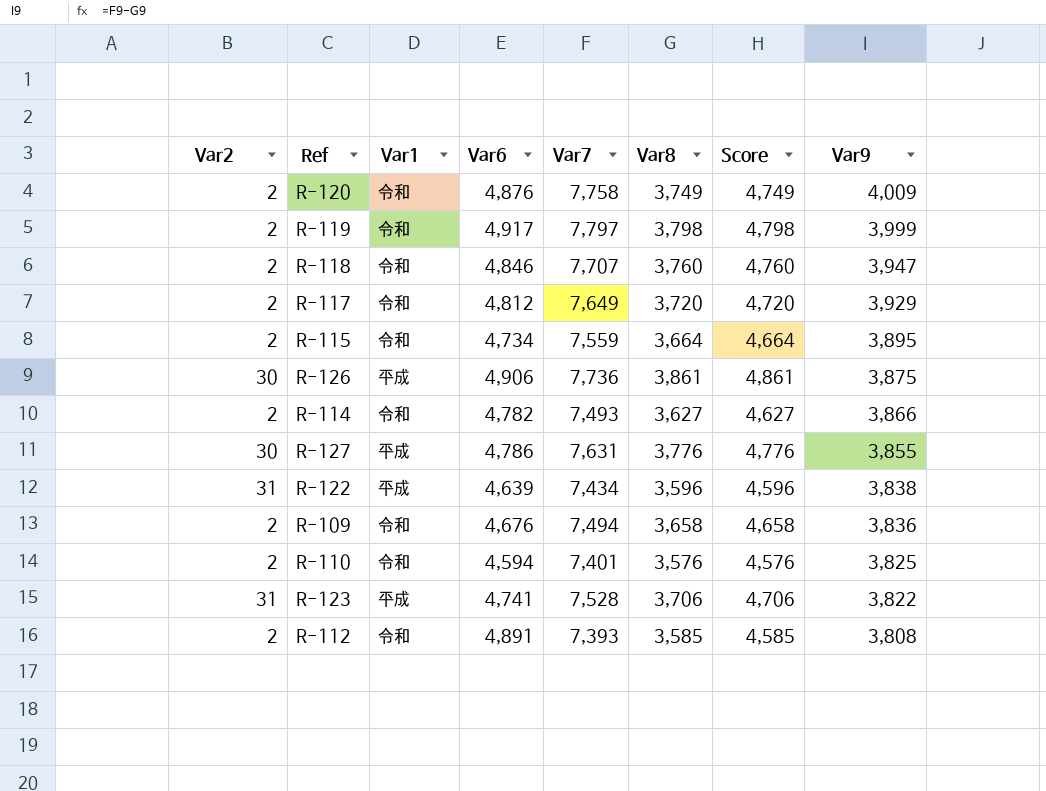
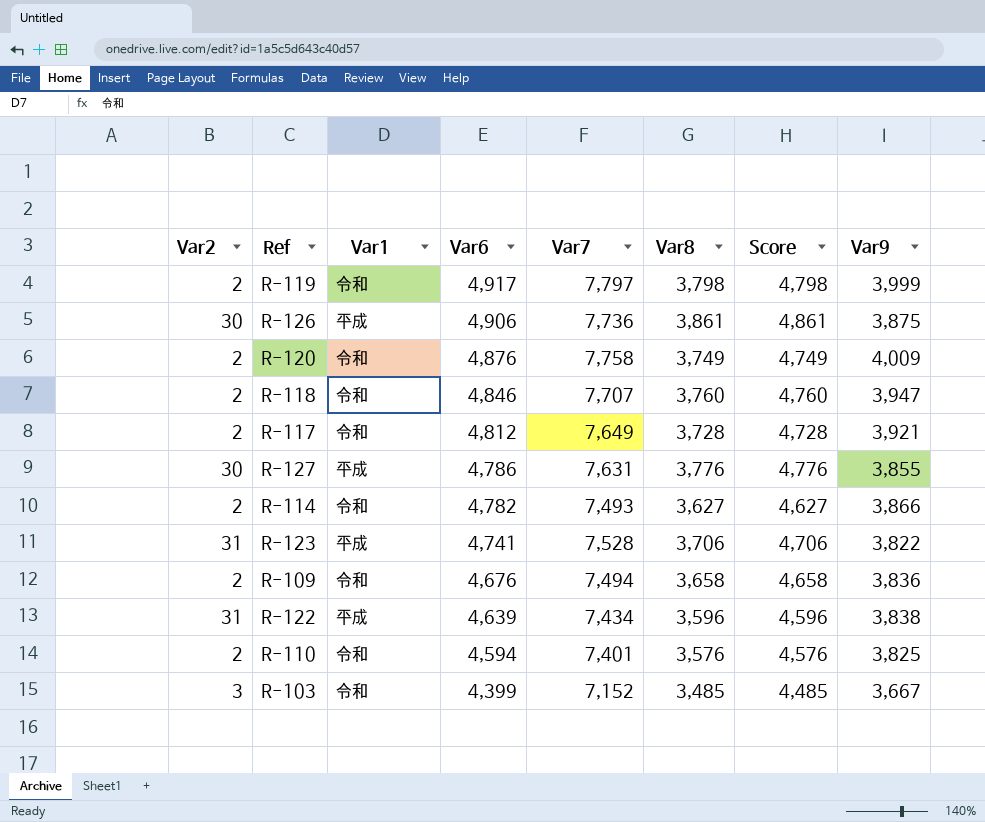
row order: Var9 descending -> Var6 descending
row R-115: 2 | 令和 | 4,734 | 7,559 | 3,664 | 4,664 | 3,895 -> none
row R-112: 2 | 令和 | 4,891 | 7,393 | 3,585 | 4,585 | 3,808 -> none
R-117 | Var8: 3,720 -> 3,728
R-117 | Score: 4,720 -> 4,728
R-117 | Var9: 3,929 -> 3,921
row R-103: none -> 3 | 令和 | 4,399 | 7,152 | 3,485 | 4,485 | 3,667

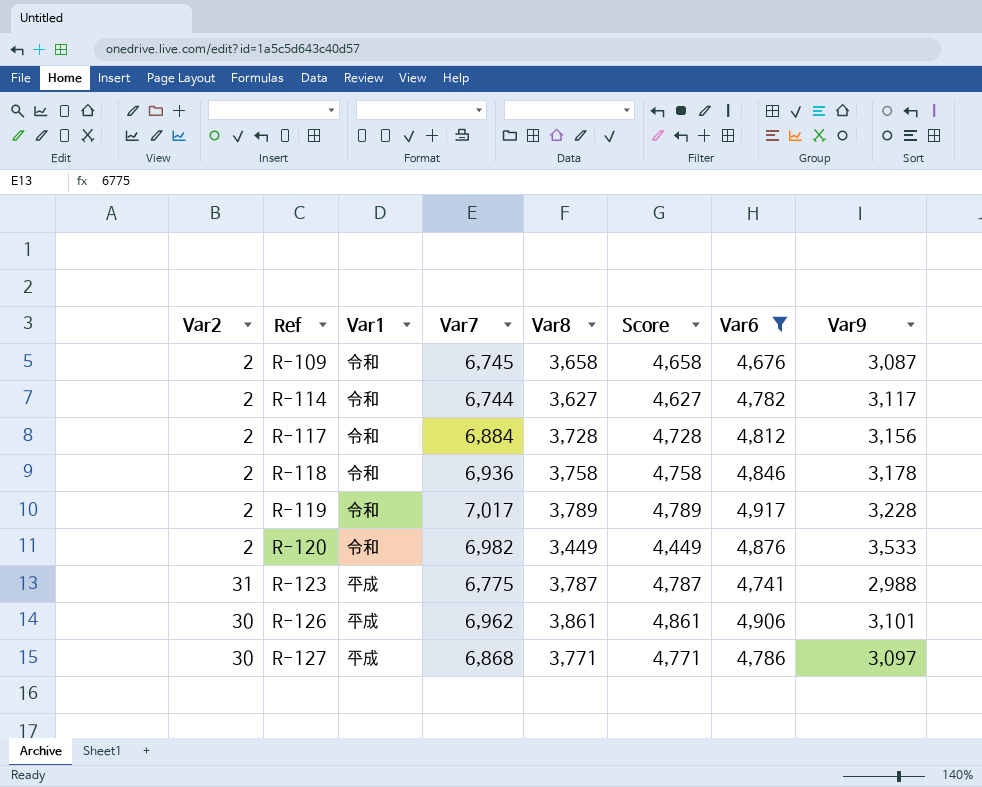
filter: none -> Var6 >= 4,676
row order: Var6 descending -> Ref ascending
column Var6 | position: 4 -> 7
R-109 | Var7: 7,494 -> 6,745
R-109 | Var9: 3,836 -> 3,087
R-114 | Var7: 7,493 -> 6,744
R-114 | Var9: 3,866 -> 3,117
R-117 | Var7: 7,649 -> 6,884
R-117 | Var9: 3,921 -> 3,156
R-118 | Var7: 7,707 -> 6,936
R-118 | Var8: 3,760 -> 3,758
R-118 | Score: 4,760 -> 4,758
R-118 | Var9: 3,947 -> 3,178
R-119 | Var7: 7,797 -> 7,017
R-119 | Var8: 3,798 -> 3,789
R-119 | Score: 4,798 -> 4,789
R-119 | Var9: 3,999 -> 3,228
R-120 | Var7: 7,758 -> 6,982
R-120 | Var8: 3,749 -> 3,449
R-120 | Score: 4,749 -> 4,449
R-120 | Var9: 4,009 -> 3,533
R-123 | Var7: 7,528 -> 6,775
R-123 | Var8: 3,706 -> 3,787
R-123 | Score: 4,706 -> 4,787
R-123 | Var9: 3,822 -> 2,988
R-126 | Var7: 7,736 -> 6,962
R-126 | Var9: 3,875 -> 3,101
R-127 | Var7: 7,631 -> 6,868
R-127 | Var8: 3,776 -> 3,771
R-127 | Score: 4,776 -> 4,771
R-127 | Var9: 3,855 -> 3,097

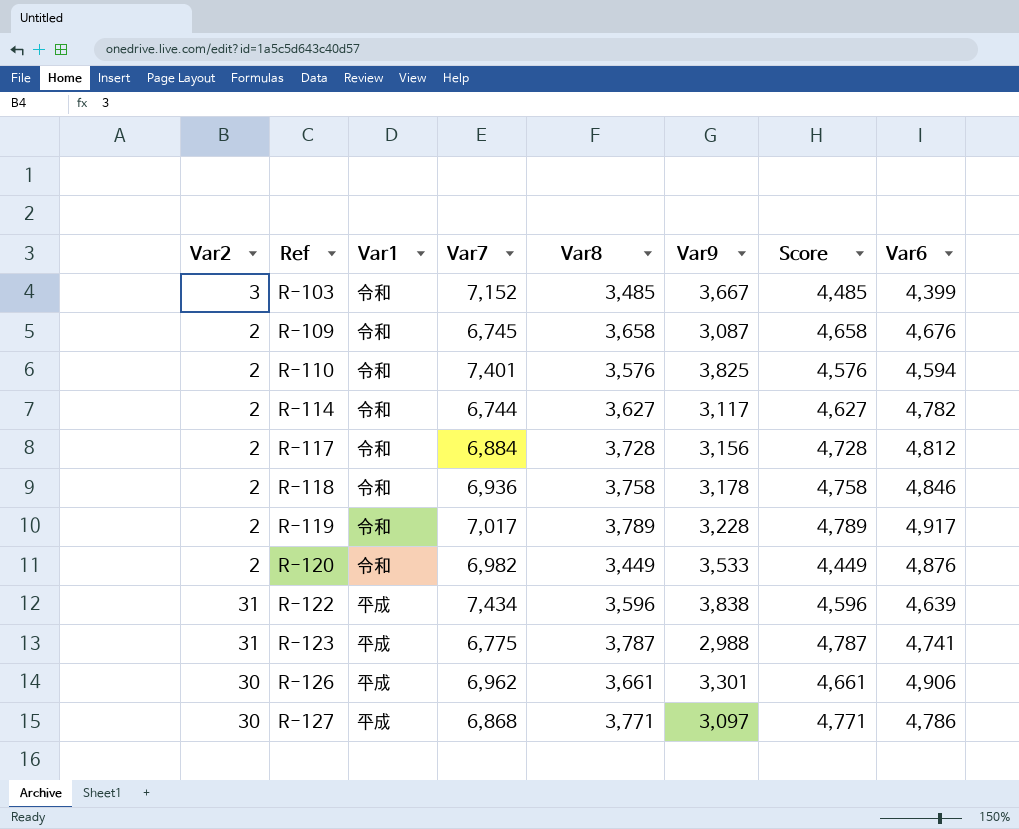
filter: Var6 >= 4,676 -> none
column Var9 | position: 8 -> 6
R-126 | Var8: 3,861 -> 3,661
R-126 | Var9: 3,101 -> 3,301
R-126 | Score: 4,861 -> 4,661

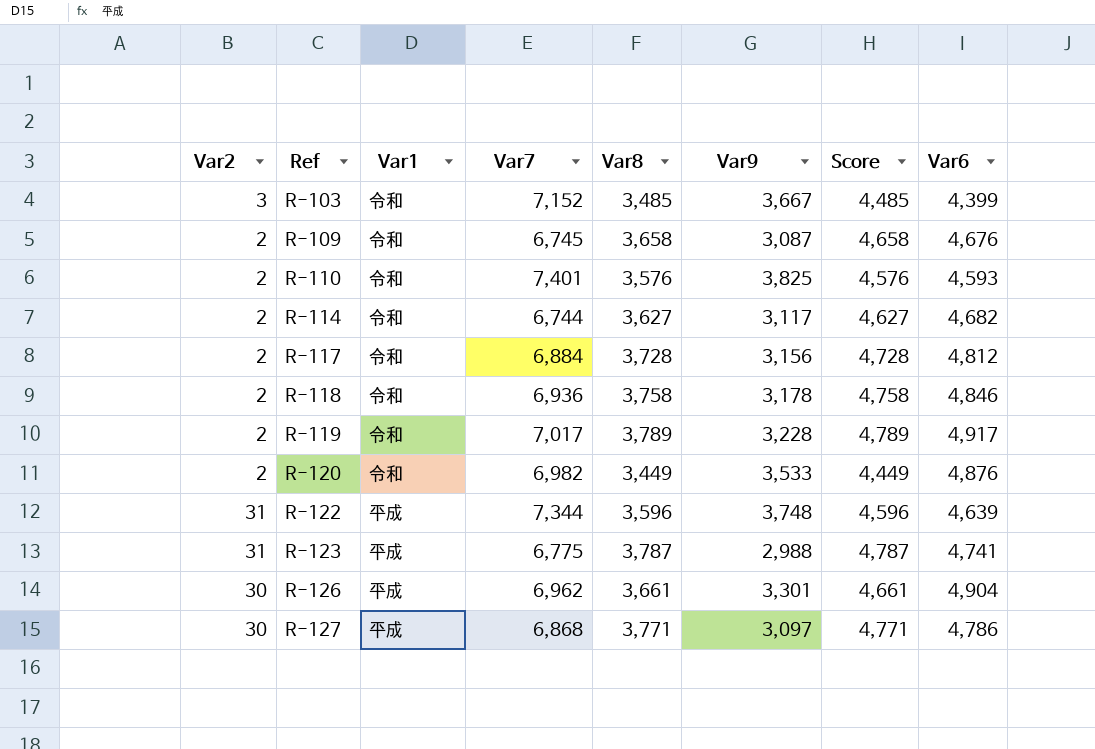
R-110 | Var6: 4,594 -> 4,593
R-114 | Var6: 4,782 -> 4,682
R-122 | Var7: 7,434 -> 7,344
R-122 | Var9: 3,838 -> 3,748
R-126 | Var6: 4,906 -> 4,904

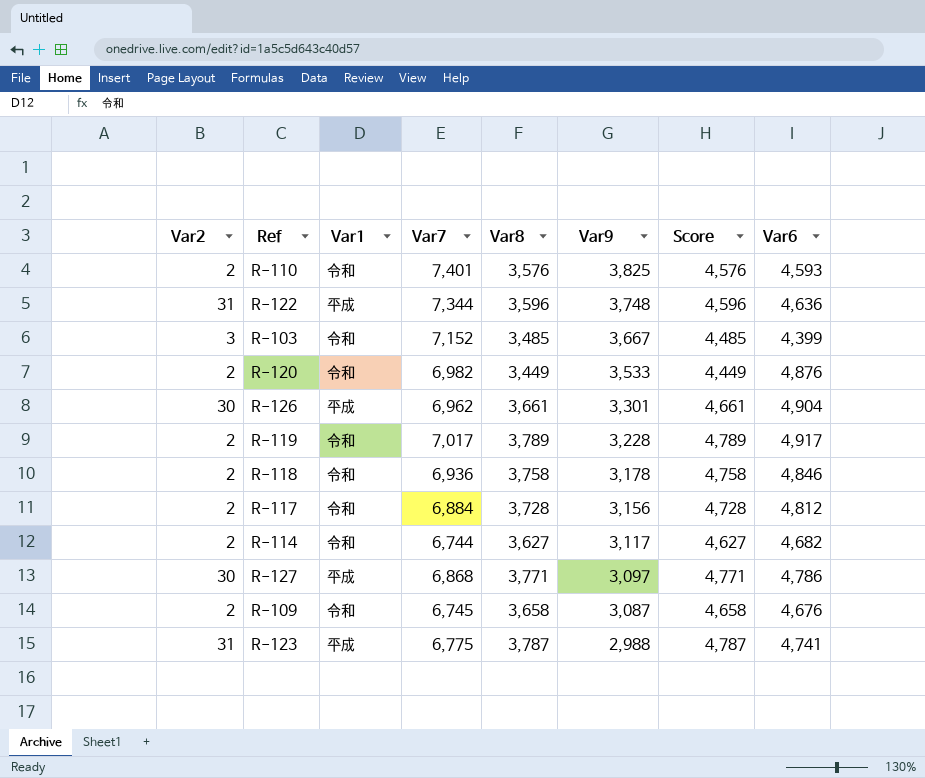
row order: Ref ascending -> Var9 descending
R-122 | Var6: 4,639 -> 4,636

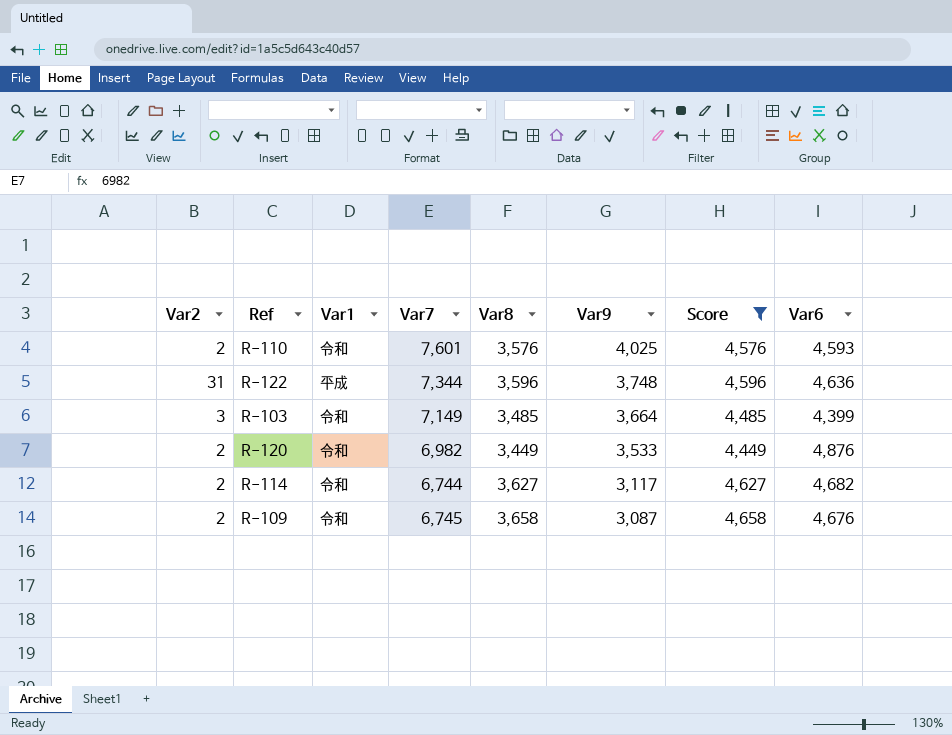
filter: none -> Score <= 4,658
R-110 | Var7: 7,401 -> 7,601
R-110 | Var9: 3,825 -> 4,025
R-103 | Var7: 7,152 -> 7,149
R-103 | Var9: 3,667 -> 3,664

